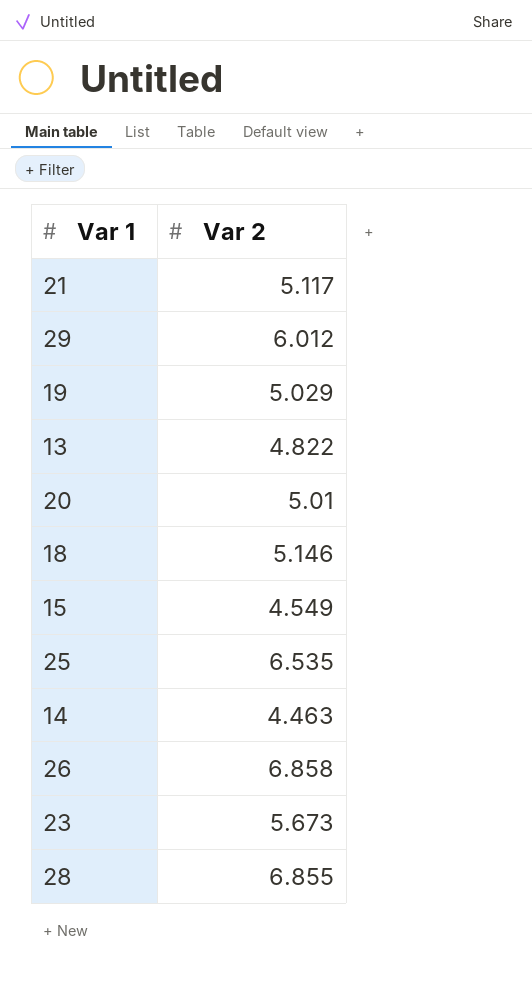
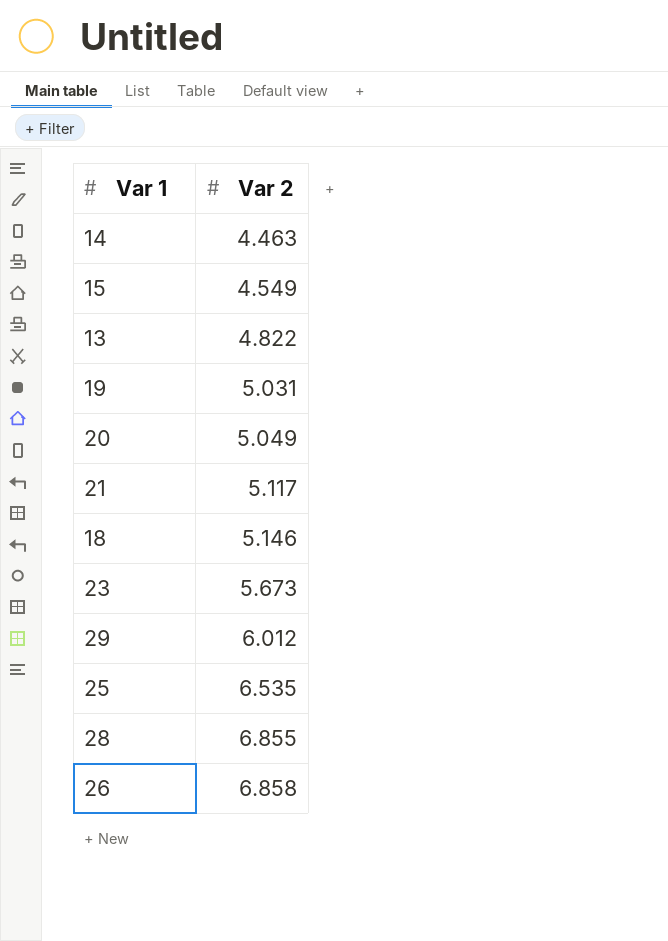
row order: none -> Var 2 ascending
19 | Var 2: 5.029 -> 5.031
20 | Var 2: 5.01 -> 5.049

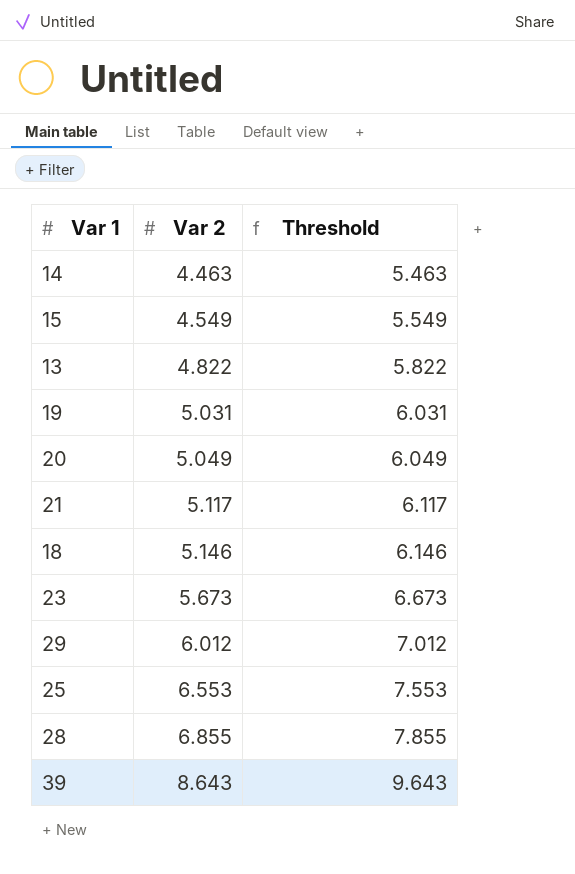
column Threshold | formula: none -> [Var 2] + 1
row 26: 6.858 -> none
25 | Var 2: 6.535 -> 6.553
row 39: none -> 8.643 | 9.643

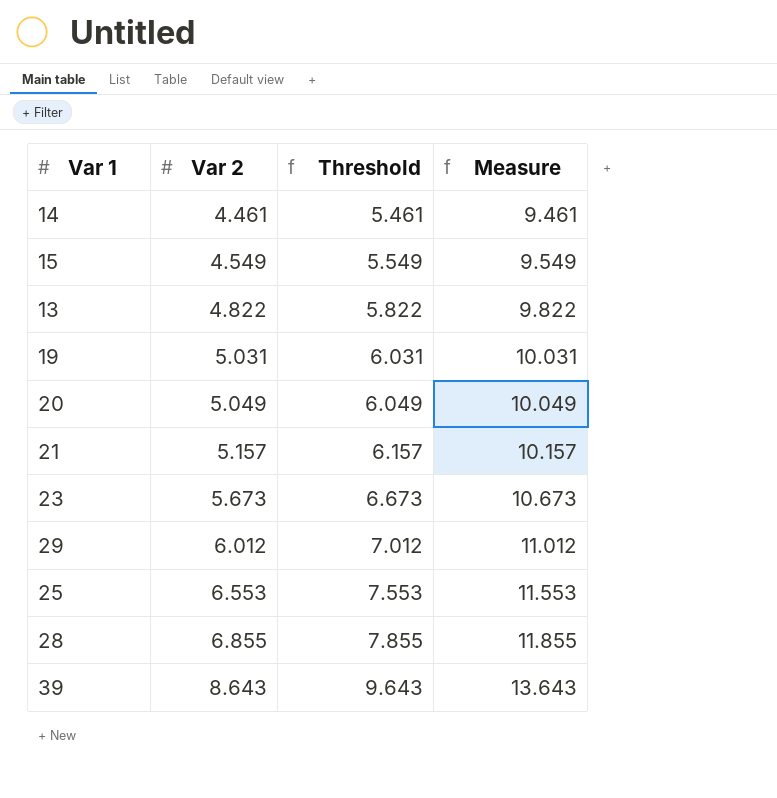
column Measure | formula: none -> [Var 2] + 5
row 18: 5.146 | 6.146 -> none
14 | Var 2: 4.463 -> 4.461
14 | Threshold: 5.463 -> 5.461
21 | Var 2: 5.117 -> 5.157
21 | Threshold: 6.117 -> 6.157

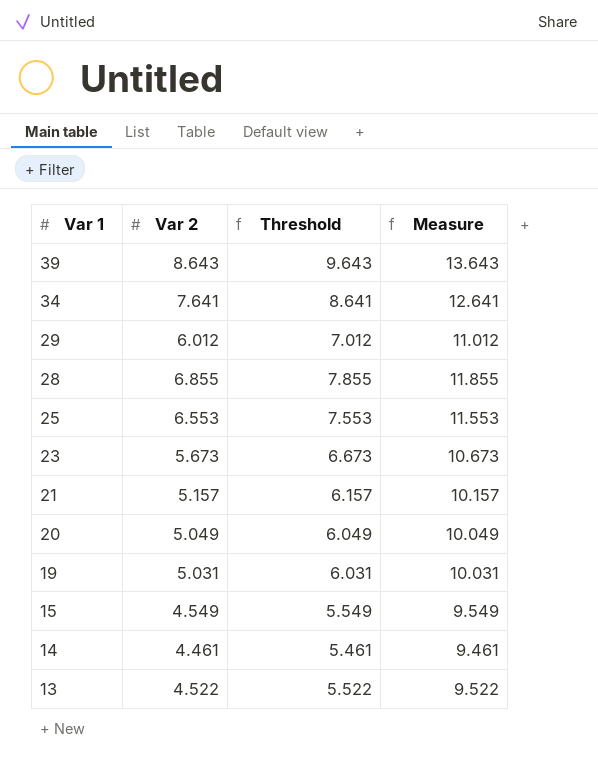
row order: Var 2 ascending -> Var 1 descending
row 34: none -> 7.641 | 8.641 | 12.641
13 | Var 2: 4.822 -> 4.522
13 | Threshold: 5.822 -> 5.522
13 | Measure: 9.822 -> 9.522

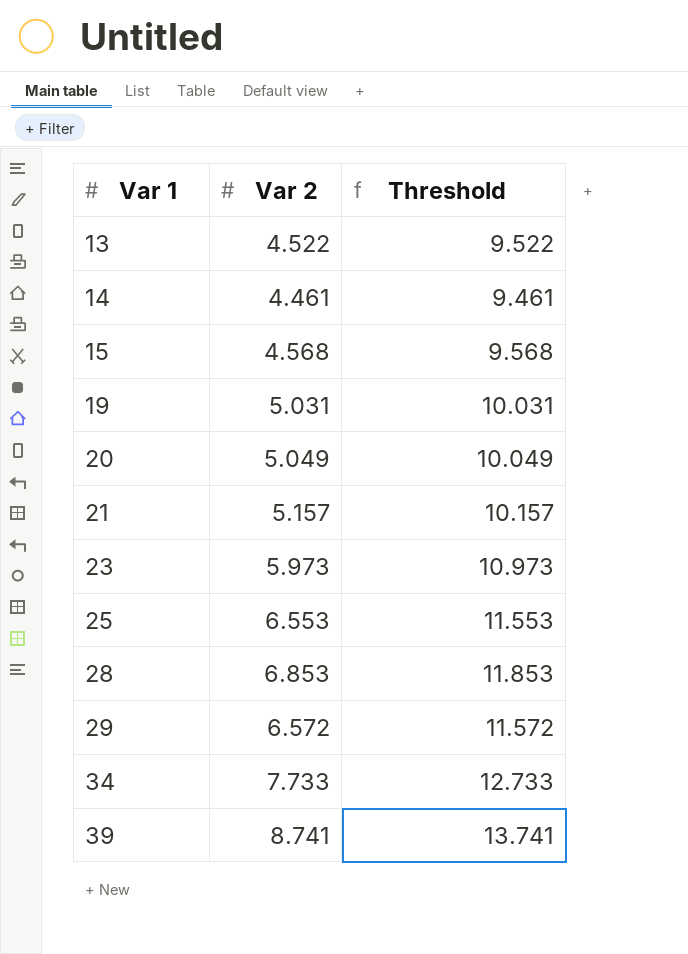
row order: Var 1 descending -> Var 1 ascending
column Measure | formula: [Var 2] + 5 -> none
column Threshold | formula: [Var 2] + 1 -> [Var 2] + 5
15 | Var 2: 4.549 -> 4.568
23 | Var 2: 5.673 -> 5.973
28 | Var 2: 6.855 -> 6.853
29 | Var 2: 6.012 -> 6.572
34 | Var 2: 7.641 -> 7.733
39 | Var 2: 8.643 -> 8.741

